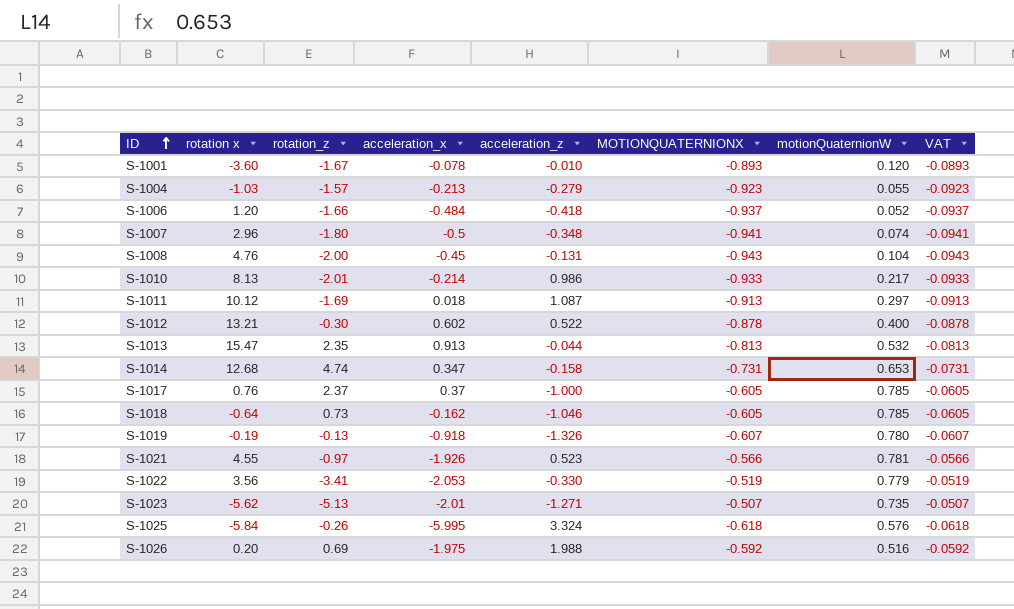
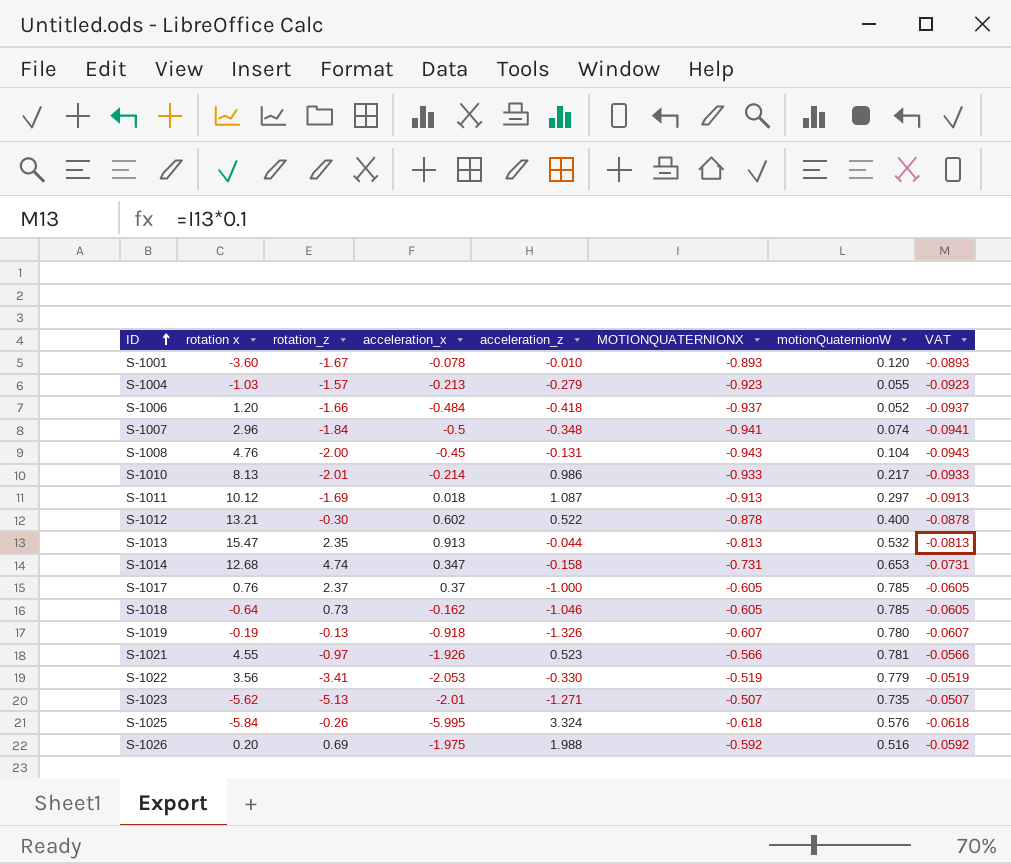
S-1007 | rotation_z: -1.80 -> -1.84

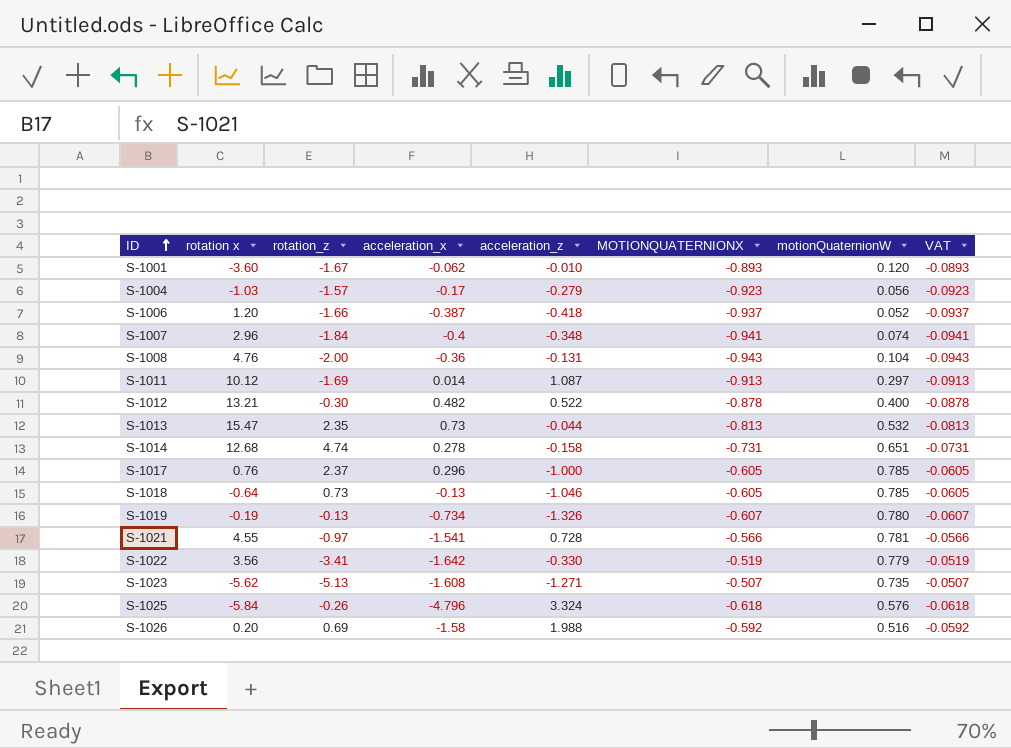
row S-1010: 8.13 | -2.01 | -0.214 | 0.986 | -0.933 | 0.217 | -0.0933 -> none
S-1001 | acceleration_x: -0.078 -> -0.062
S-1004 | acceleration_x: -0.213 -> -0.17
S-1004 | motionQuaternionW: 0.055 -> 0.056
S-1006 | acceleration_x: -0.484 -> -0.387
S-1007 | acceleration_x: -0.5 -> -0.4
S-1008 | acceleration_x: -0.45 -> -0.36
S-1011 | acceleration_x: 0.018 -> 0.014
S-1012 | acceleration_x: 0.602 -> 0.482
S-1013 | acceleration_x: 0.913 -> 0.73
S-1014 | acceleration_x: 0.347 -> 0.278
S-1014 | motionQuaternionW: 0.653 -> 0.651
S-1017 | acceleration_x: 0.37 -> 0.296
S-1018 | acceleration_x: -0.162 -> -0.13
S-1019 | acceleration_x: -0.918 -> -0.734
S-1021 | acceleration_x: -1.926 -> -1.541
S-1021 | acceleration_z: 0.523 -> 0.728
S-1022 | acceleration_x: -2.053 -> -1.642
S-1023 | acceleration_x: -2.01 -> -1.608
S-1025 | acceleration_x: -5.995 -> -4.796
S-1026 | acceleration_x: -1.975 -> -1.58

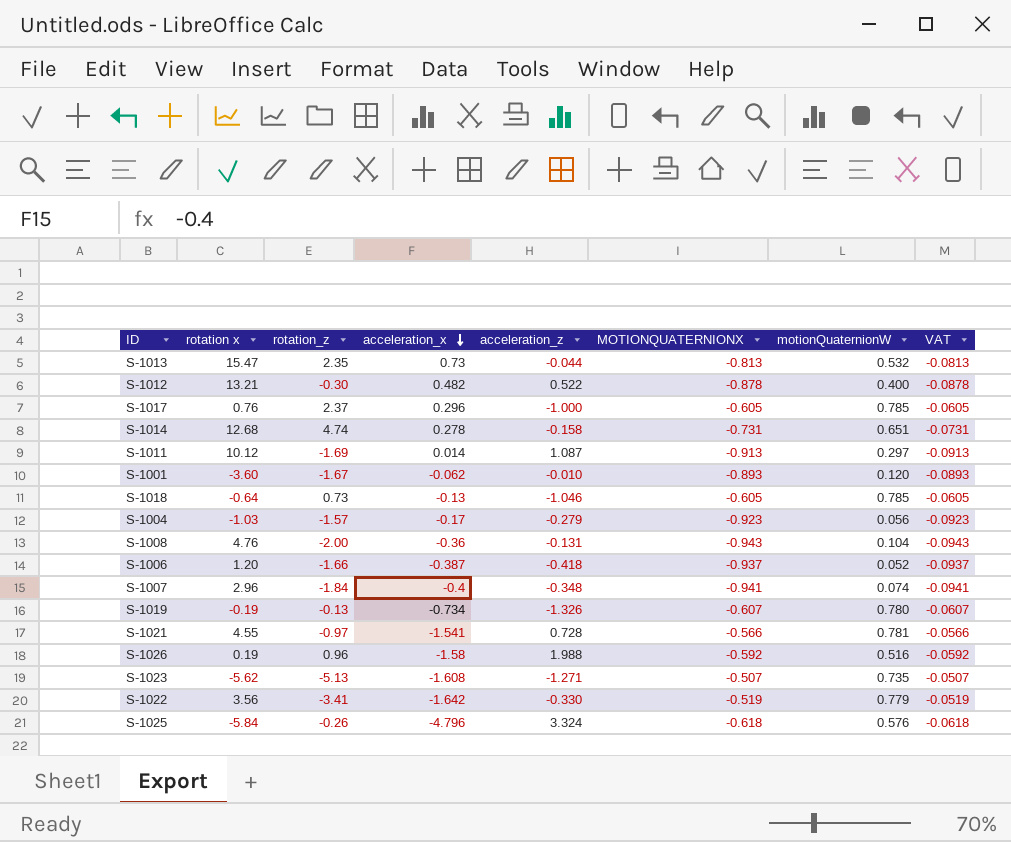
row order: ID ascending -> acceleration_x descending
S-1026 | rotation x: 0.20 -> 0.19
S-1026 | rotation_z: 0.69 -> 0.96

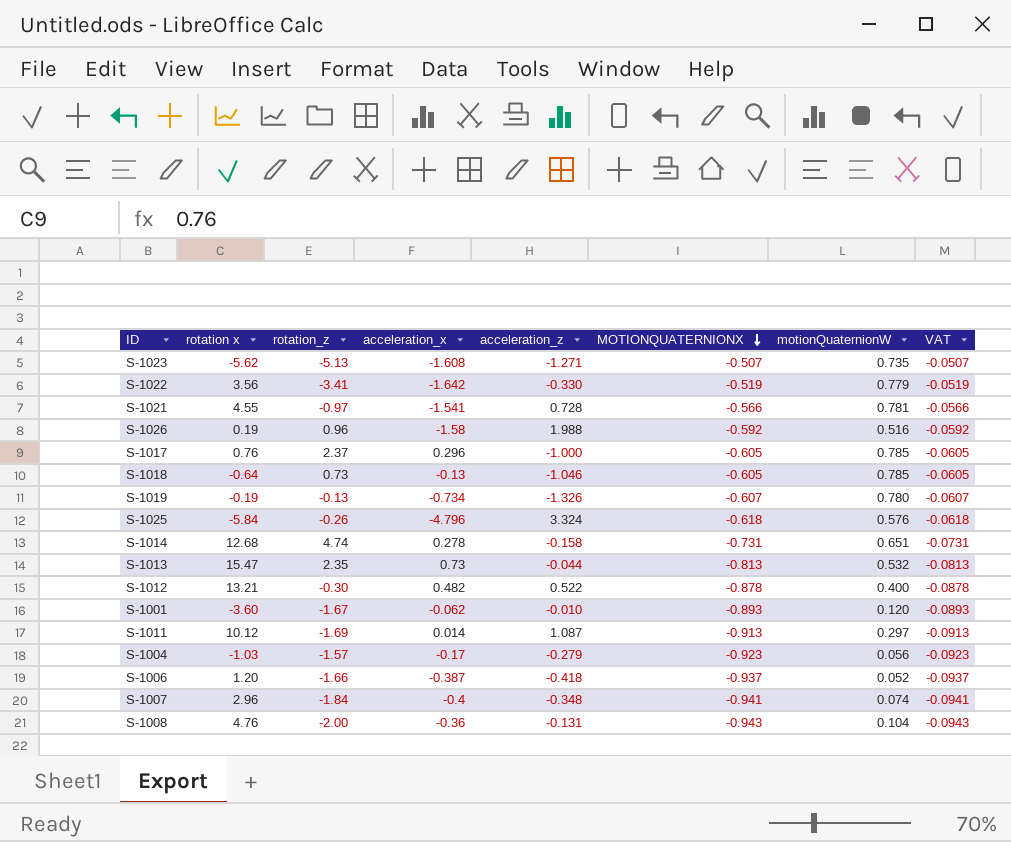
row order: acceleration_x descending -> MOTIONQUATERNIONX descending

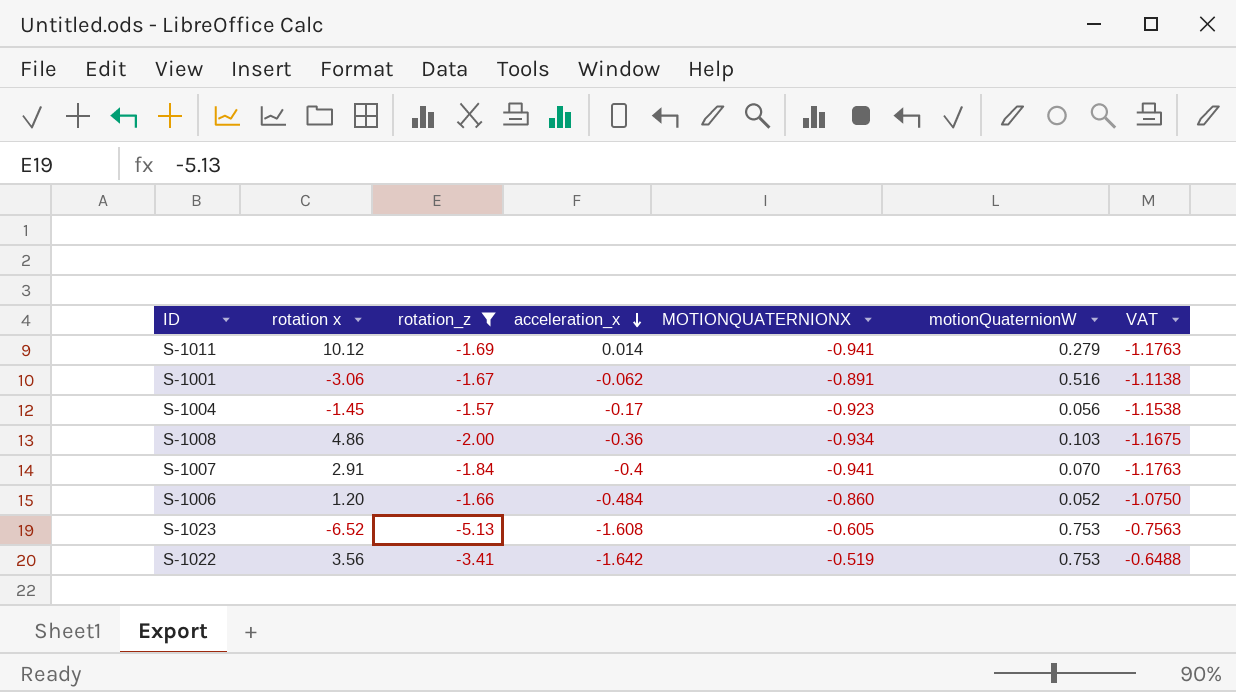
filter: none -> rotation_z <= -1.57
row order: MOTIONQUATERNIONX descending -> acceleration_x descending
column acceleration_z | position: 5 -> none
column VAT | formula: [MOTIONQUATERNIONX] * 0.1 -> [MOTIONQUATERNIONX] * 1.25
S-1011 | MOTIONQUATERNIONX: -0.913 -> -0.941
S-1011 | motionQuaternionW: 0.297 -> 0.279
S-1001 | rotation x: -3.60 -> -3.06
S-1001 | MOTIONQUATERNIONX: -0.893 -> -0.891
S-1001 | motionQuaternionW: 0.120 -> 0.516
S-1004 | rotation x: -1.03 -> -1.45
S-1008 | rotation x: 4.76 -> 4.86
S-1008 | MOTIONQUATERNIONX: -0.943 -> -0.934
S-1008 | motionQuaternionW: 0.104 -> 0.103
S-1007 | rotation x: 2.96 -> 2.91
S-1007 | motionQuaternionW: 0.074 -> 0.070
S-1006 | acceleration_x: -0.387 -> -0.484
S-1006 | MOTIONQUATERNIONX: -0.937 -> -0.860
S-1023 | rotation x: -5.62 -> -6.52
S-1023 | MOTIONQUATERNIONX: -0.507 -> -0.605
S-1023 | motionQuaternionW: 0.735 -> 0.753
S-1022 | motionQuaternionW: 0.779 -> 0.753

